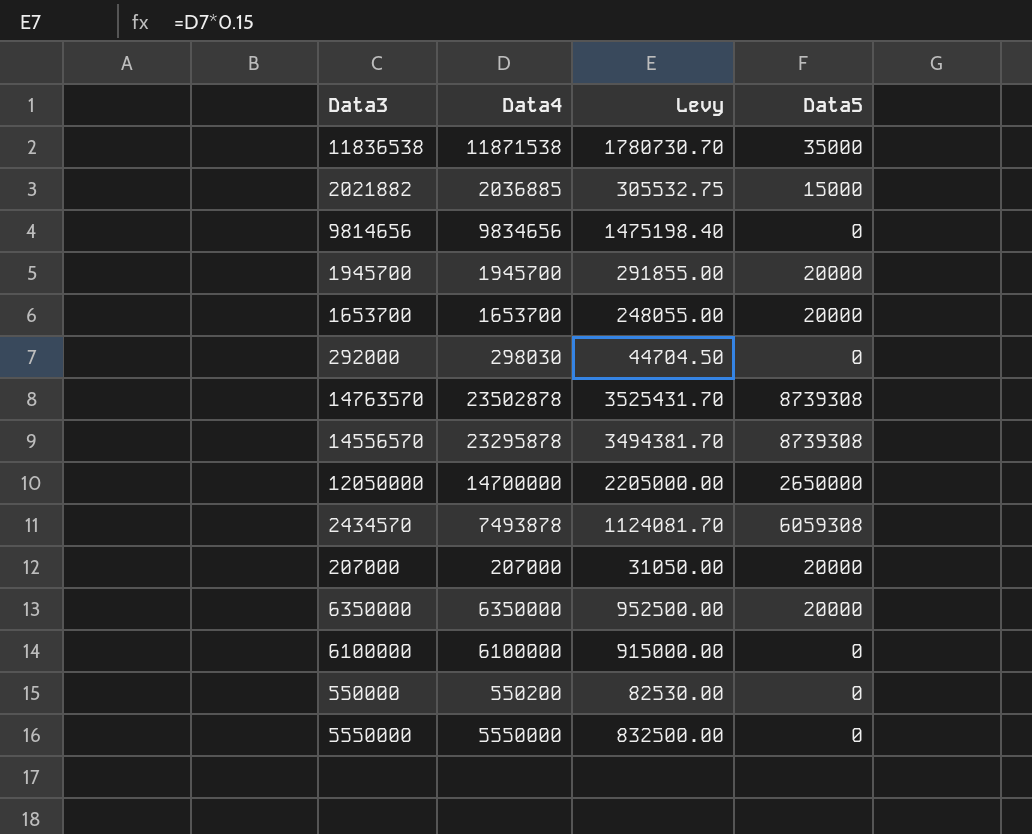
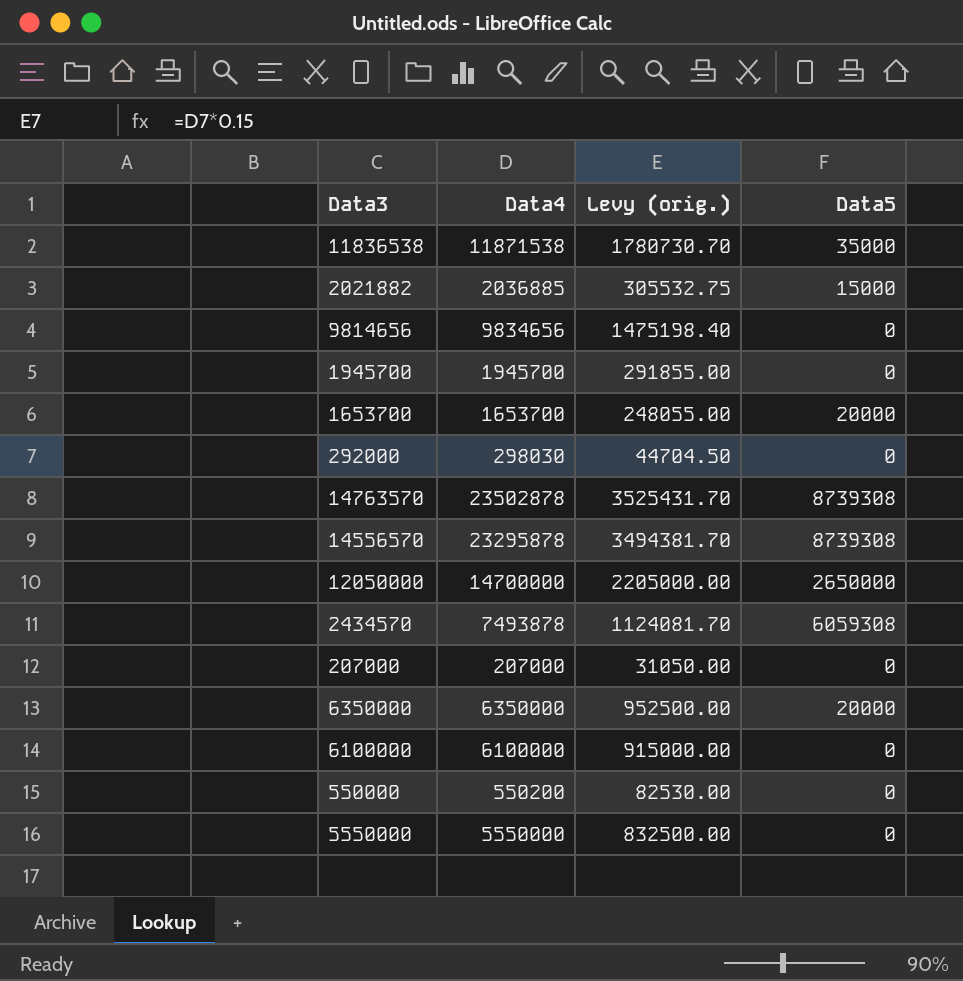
column name: Levy -> Levy (orig.)
1945700 | Data5: 20000 -> 0
207000 | Data5: 20000 -> 0

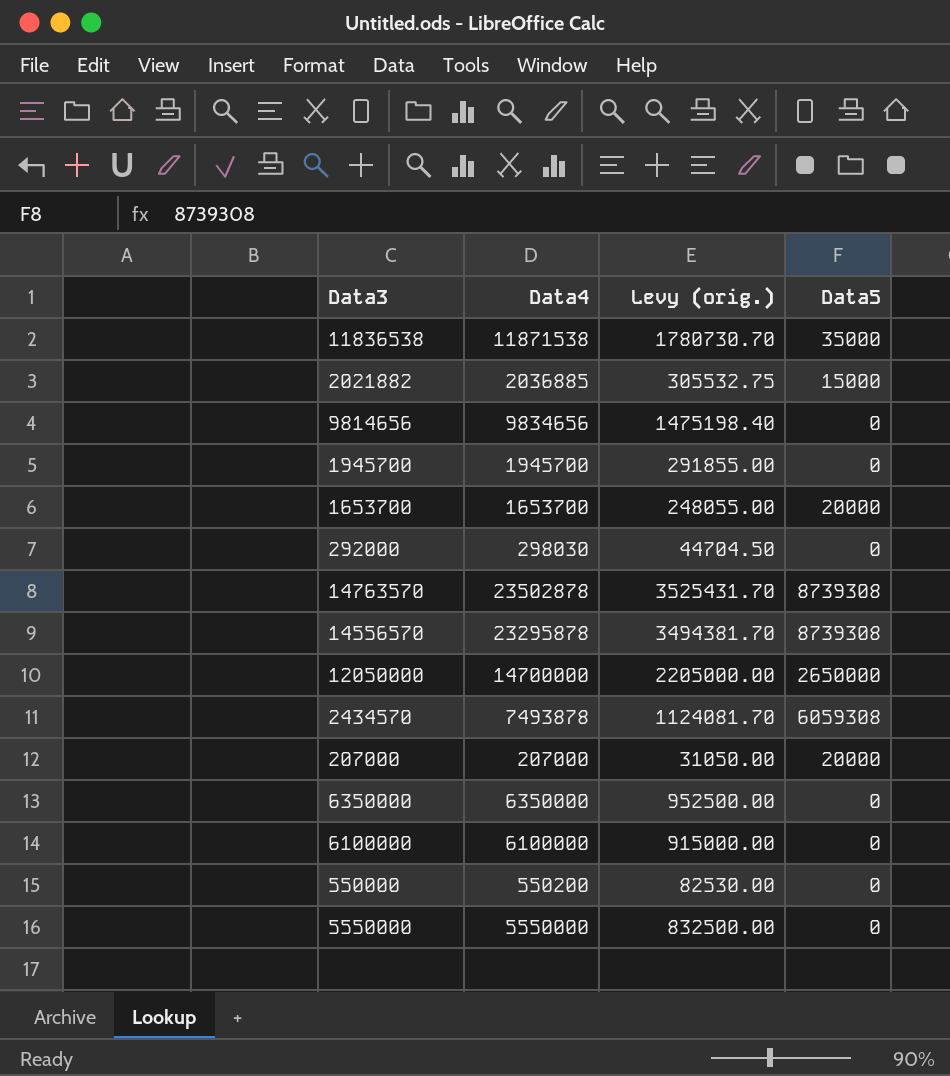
207000 | Data5: 0 -> 20000
6350000 | Data5: 20000 -> 0

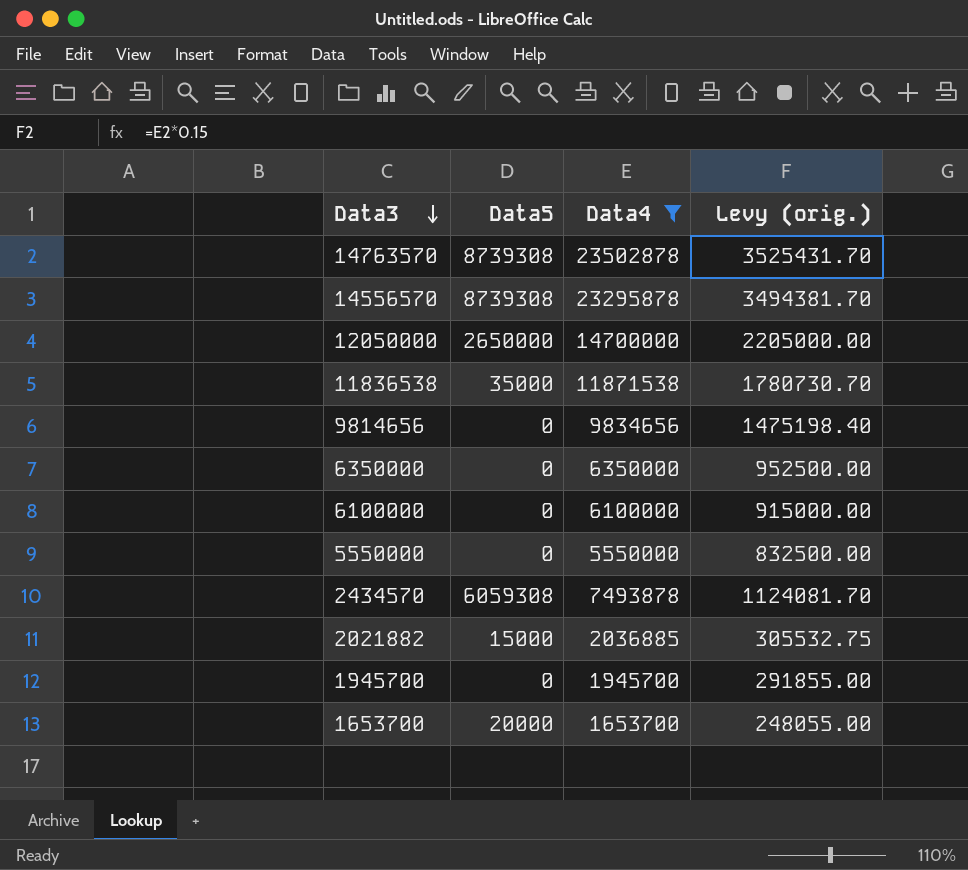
filter: none -> Data4 >= 1653700
row order: none -> Data3 descending
column Data5 | position: 4 -> 2

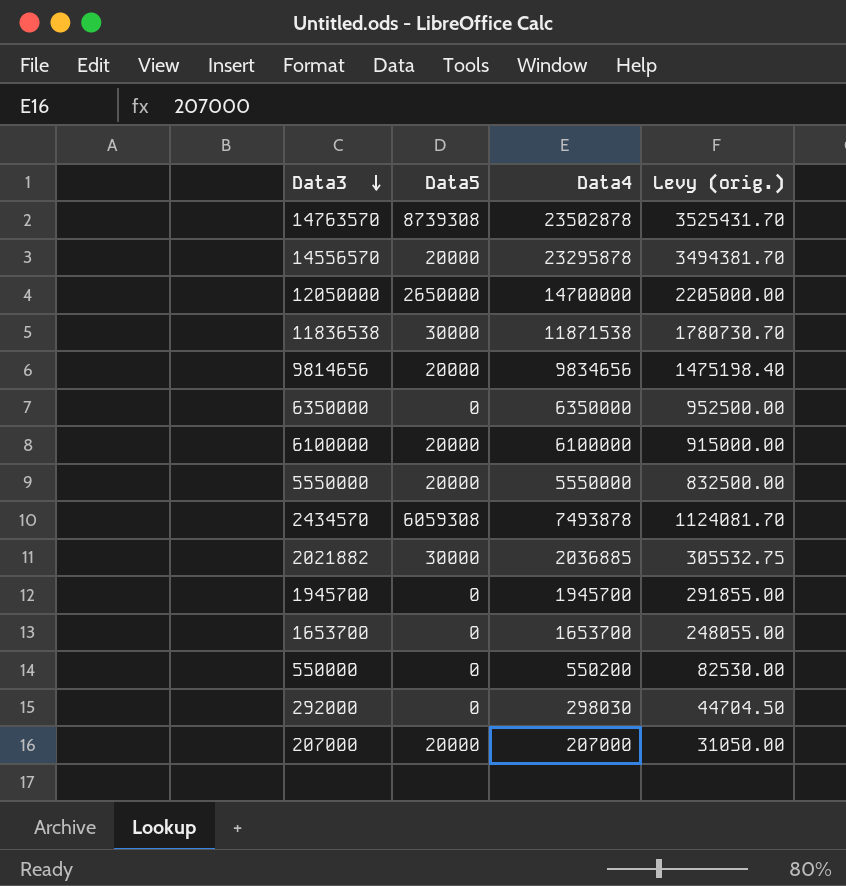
filter: Data4 >= 1653700 -> none
14556570 | Data5: 8739308 -> 20000
11836538 | Data5: 35000 -> 30000
9814656 | Data5: 0 -> 20000
6100000 | Data5: 0 -> 20000
5550000 | Data5: 0 -> 20000
2021882 | Data5: 15000 -> 30000
1653700 | Data5: 20000 -> 0

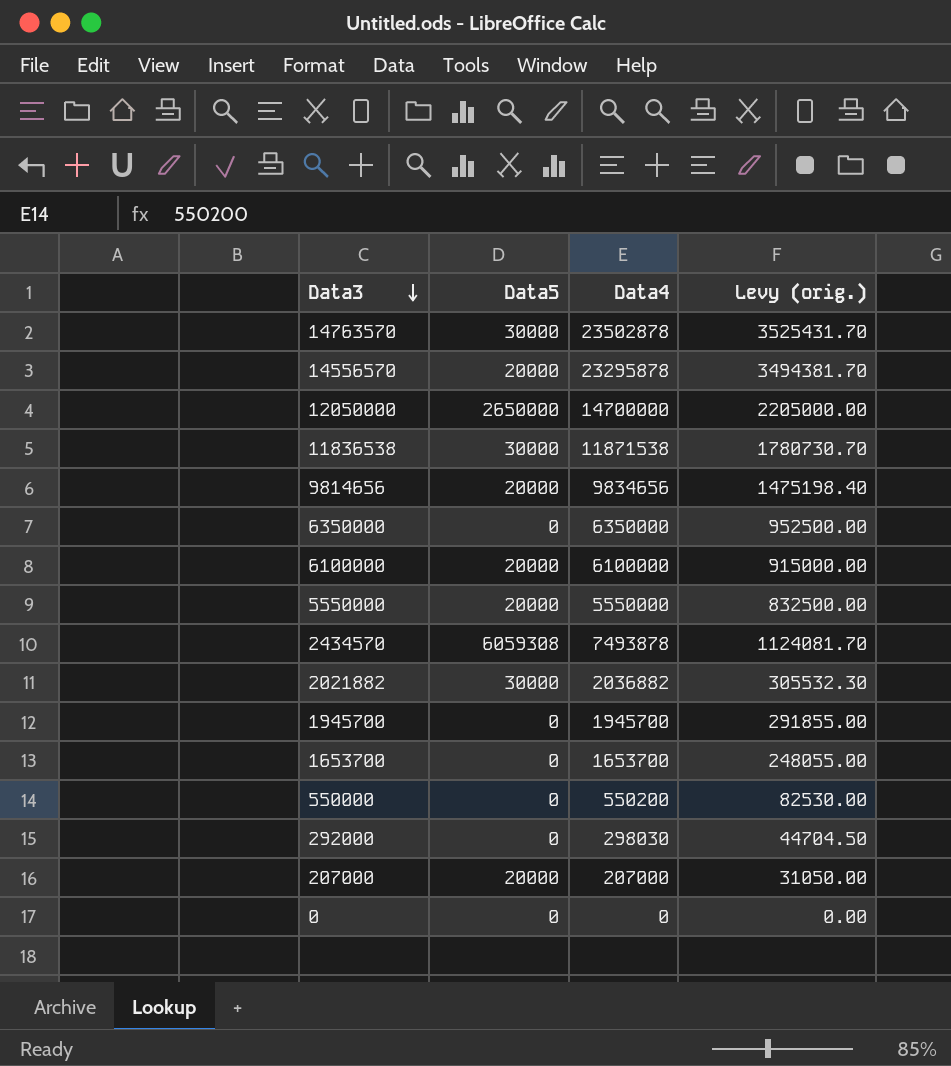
14763570 | Data5: 8739308 -> 30000
2021882 | Data4: 2036885 -> 2036882
2021882 | Levy (orig.): 305532.75 -> 305532.30
row 0: none -> 0 | 0 | 0.00

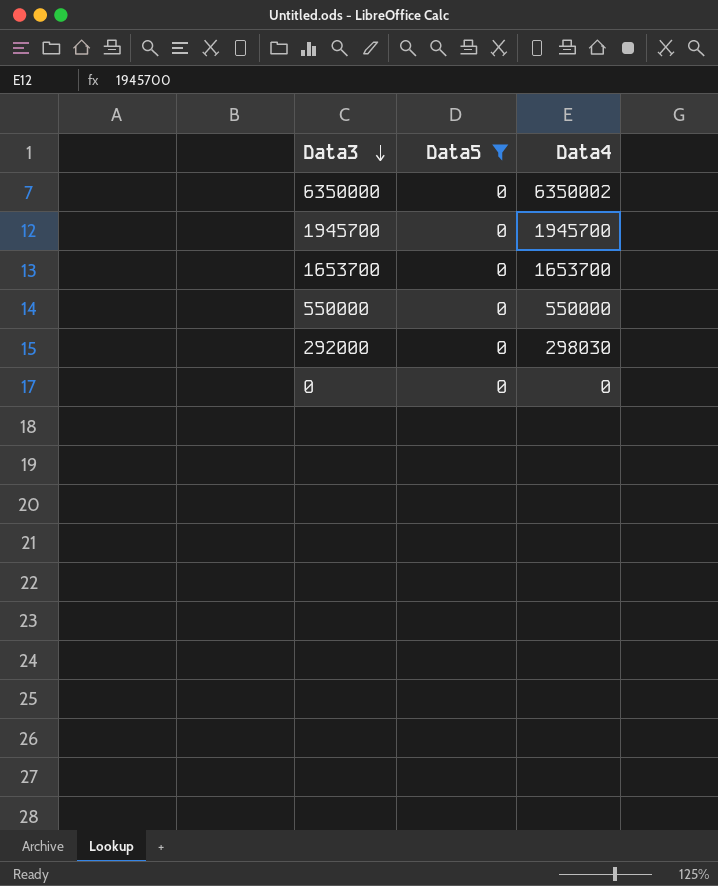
filter: none -> Data5 = 0
column Levy (orig.) | formula: [Data4] * 0.15 -> none
6350000 | Data4: 6350000 -> 6350002
550000 | Data4: 550200 -> 550000

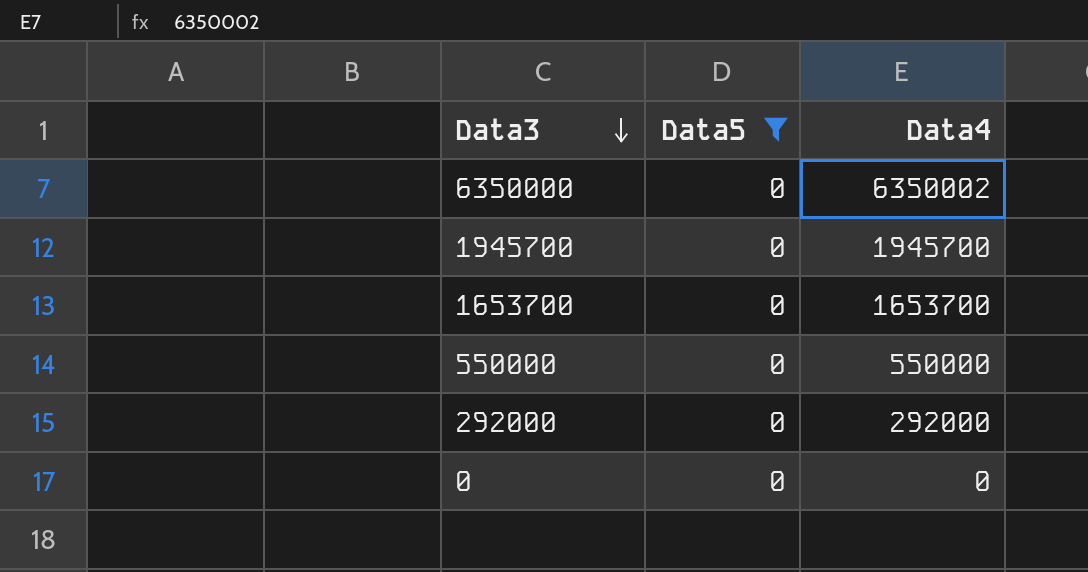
292000 | Data4: 298030 -> 292000

